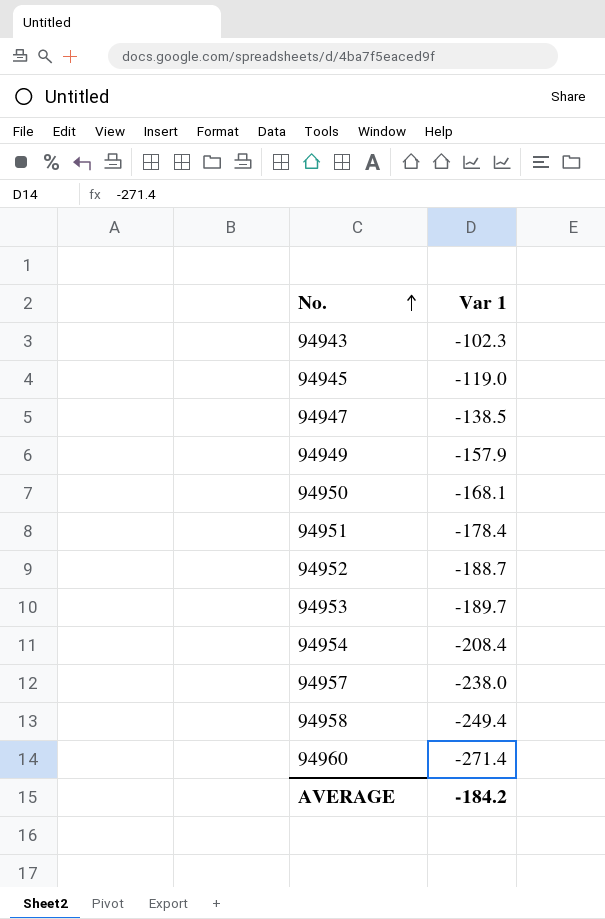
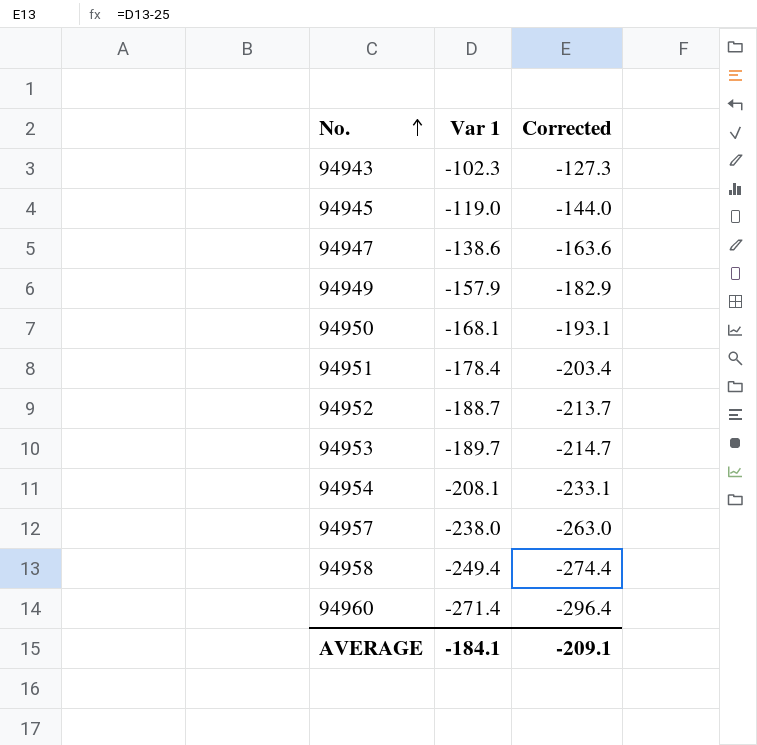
column Corrected | formula: none -> [Var 1] - 25
94947 | Var 1: -138.5 -> -138.6
94954 | Var 1: -208.4 -> -208.1
AVERAGE | Var 1: -184.2 -> -184.1

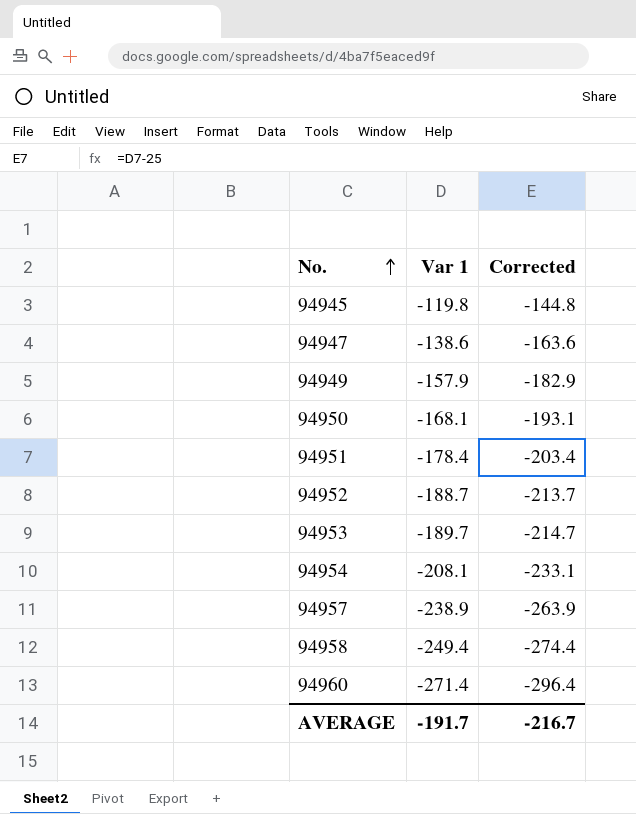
row 94943: -102.3 | -127.3 -> none
94945 | Var 1: -119.0 -> -119.8
94945 | Corrected: -144.0 -> -144.8
94957 | Var 1: -238.0 -> -238.9
94957 | Corrected: -263.0 -> -263.9
AVERAGE | Var 1: -184.1 -> -191.7
AVERAGE | Corrected: -209.1 -> -216.7

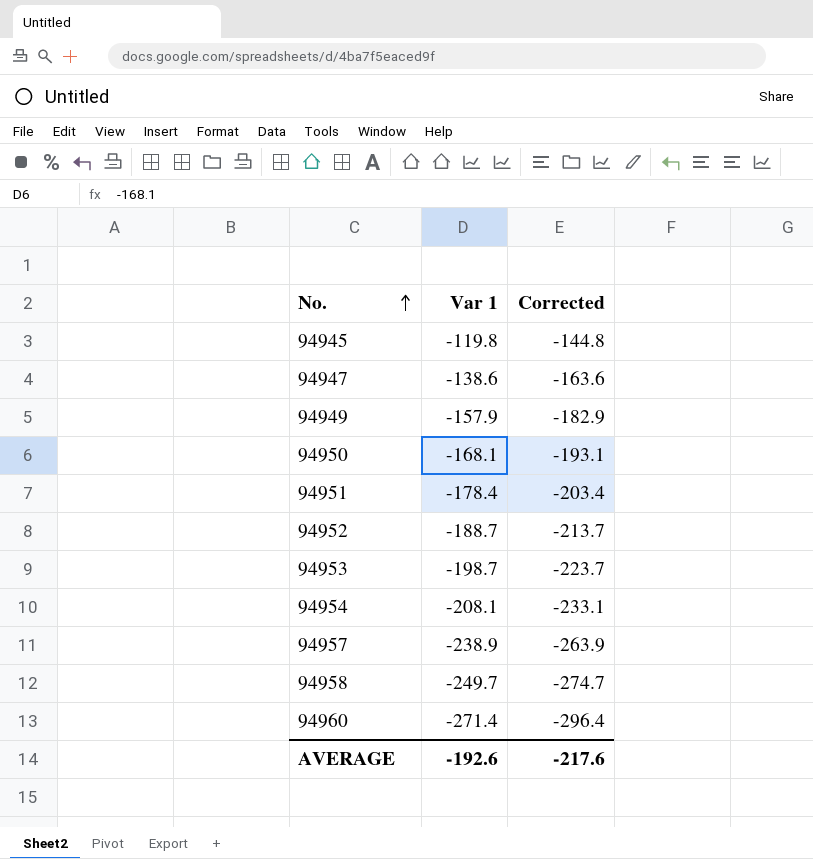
94953 | Var 1: -189.7 -> -198.7
94953 | Corrected: -214.7 -> -223.7
94958 | Var 1: -249.4 -> -249.7
94958 | Corrected: -274.4 -> -274.7
AVERAGE | Var 1: -191.7 -> -192.6
AVERAGE | Corrected: -216.7 -> -217.6

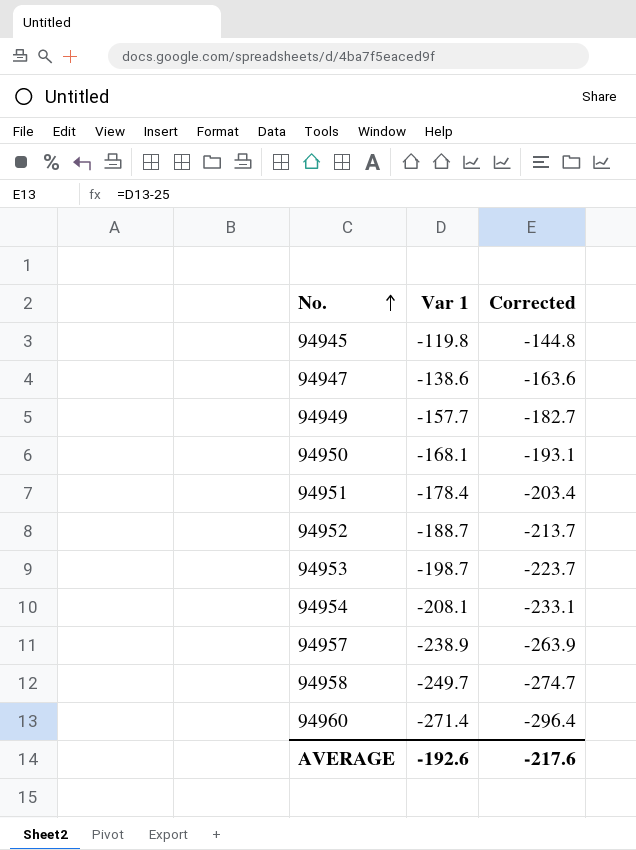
94949 | Var 1: -157.9 -> -157.7
94949 | Corrected: -182.9 -> -182.7

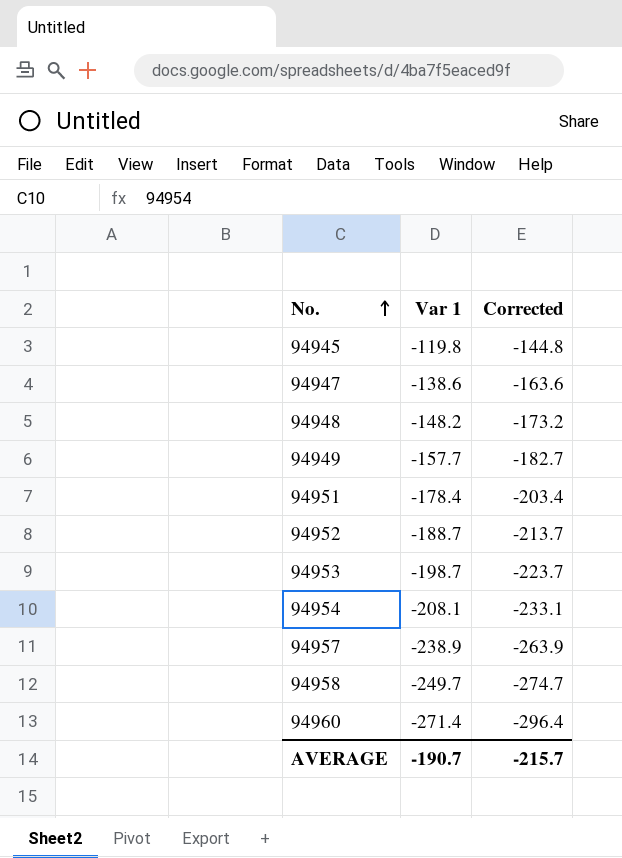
row 94950: -168.1 | -193.1 -> none
row 94948: none -> -148.2 | -173.2
AVERAGE | Var 1: -192.6 -> -190.7
AVERAGE | Corrected: -217.6 -> -215.7

